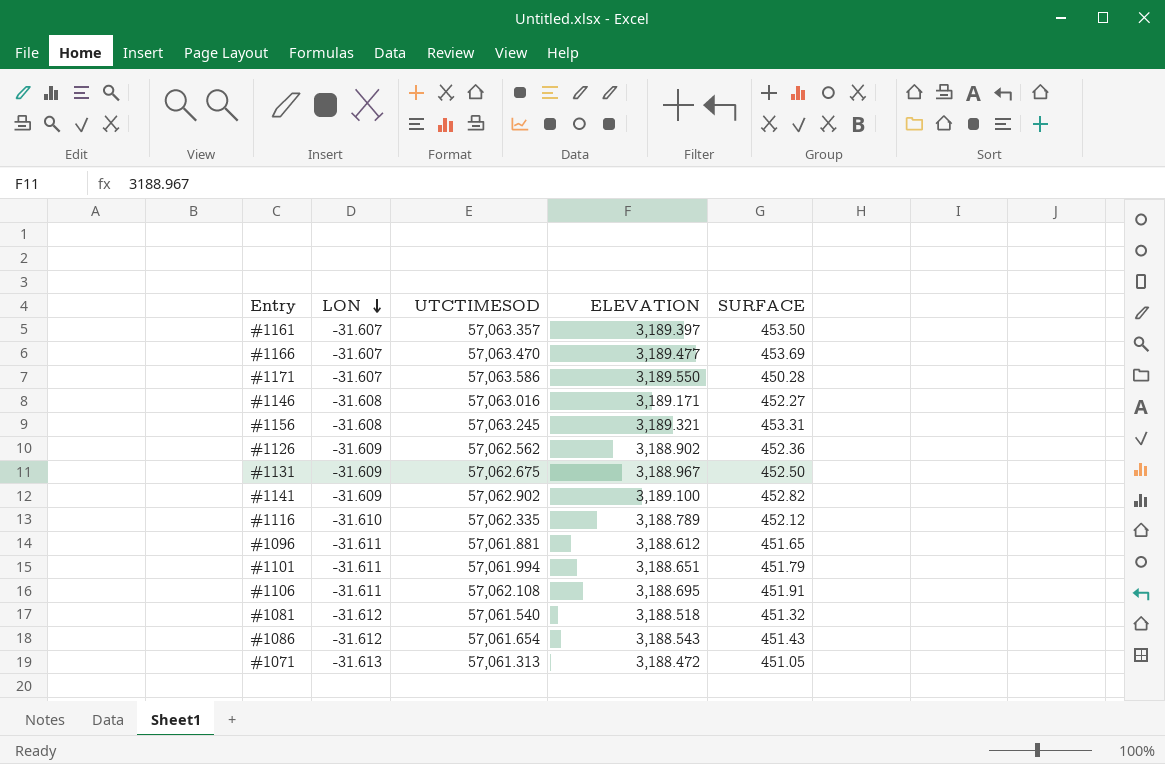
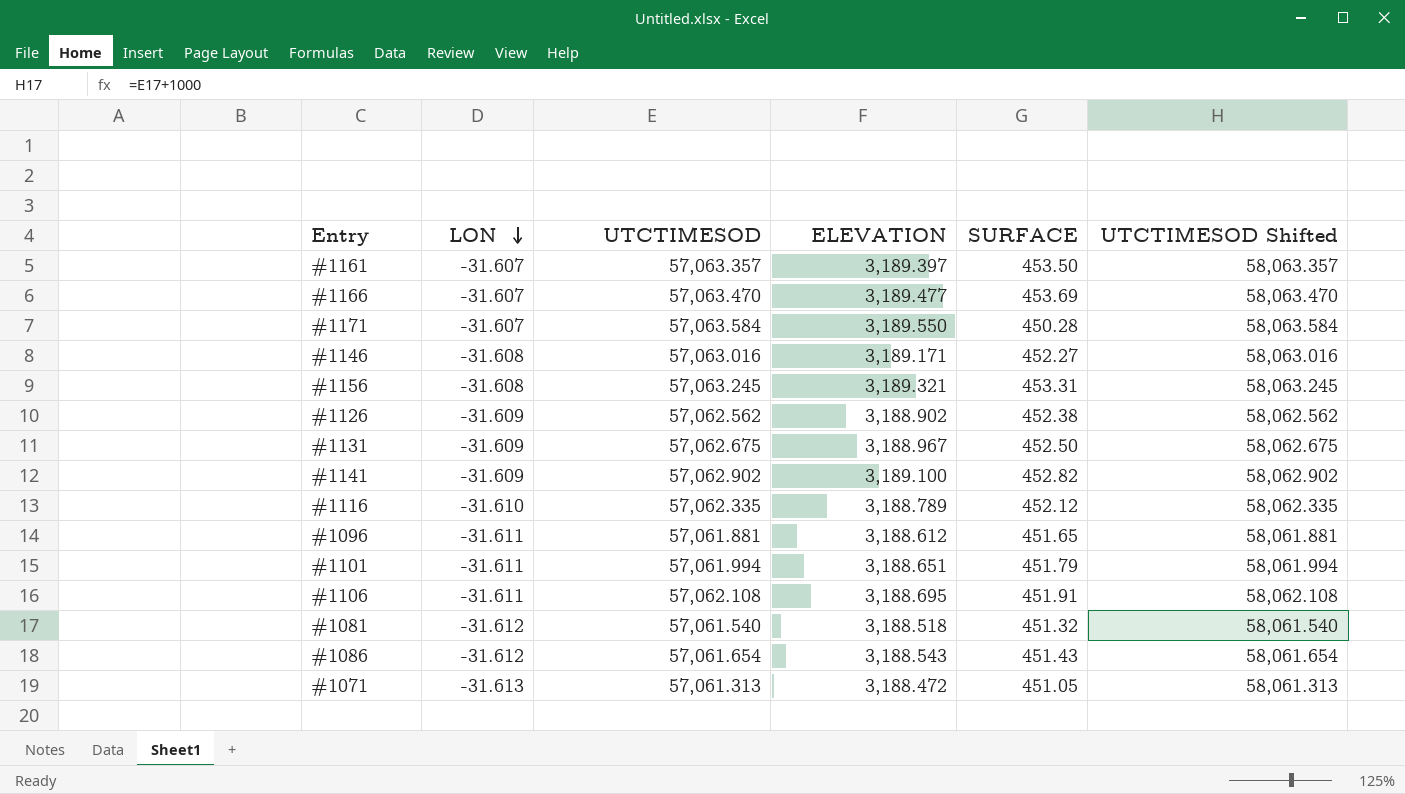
column UTCTIMESOD Shifted | formula: none -> [UTCTIMESOD] + 1000
#1171 | UTCTIMESOD: 57,063.586 -> 57,063.584
#1126 | SURFACE: 452.36 -> 452.38

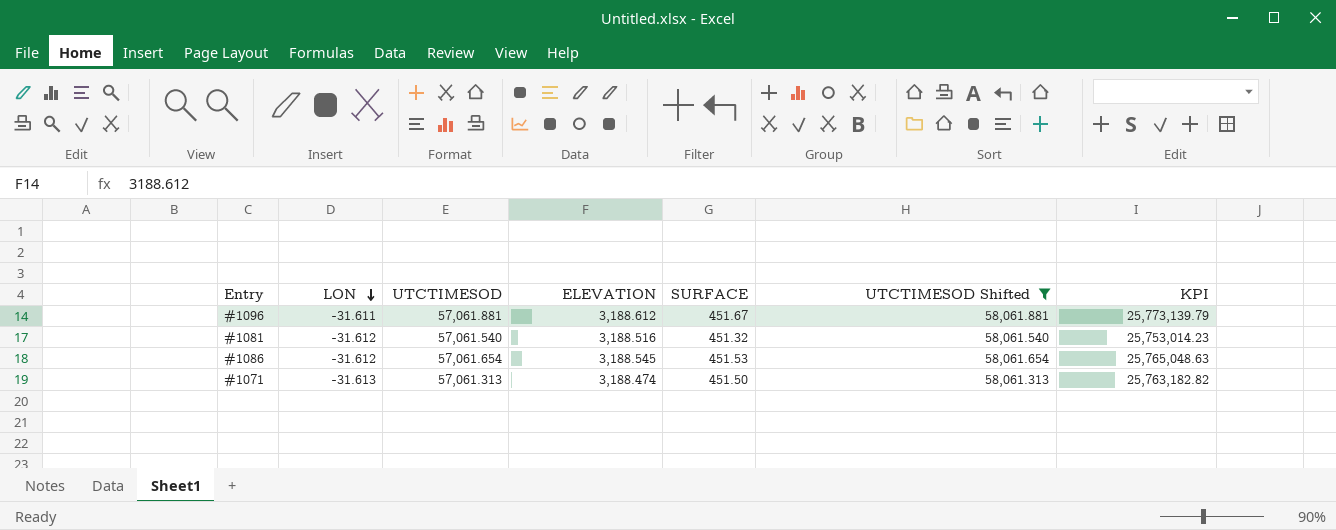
filter: none -> UTCTIMESOD Shifted <= 58,061.881
column KPI | formula: none -> [UTCTIMESOD] * [SURFACE]
#1096 | SURFACE: 451.65 -> 451.67
#1081 | ELEVATION: 3,188.518 -> 3,188.516
#1086 | ELEVATION: 3,188.543 -> 3,188.545
#1086 | SURFACE: 451.43 -> 451.53
#1071 | ELEVATION: 3,188.472 -> 3,188.474
#1071 | SURFACE: 451.05 -> 451.50

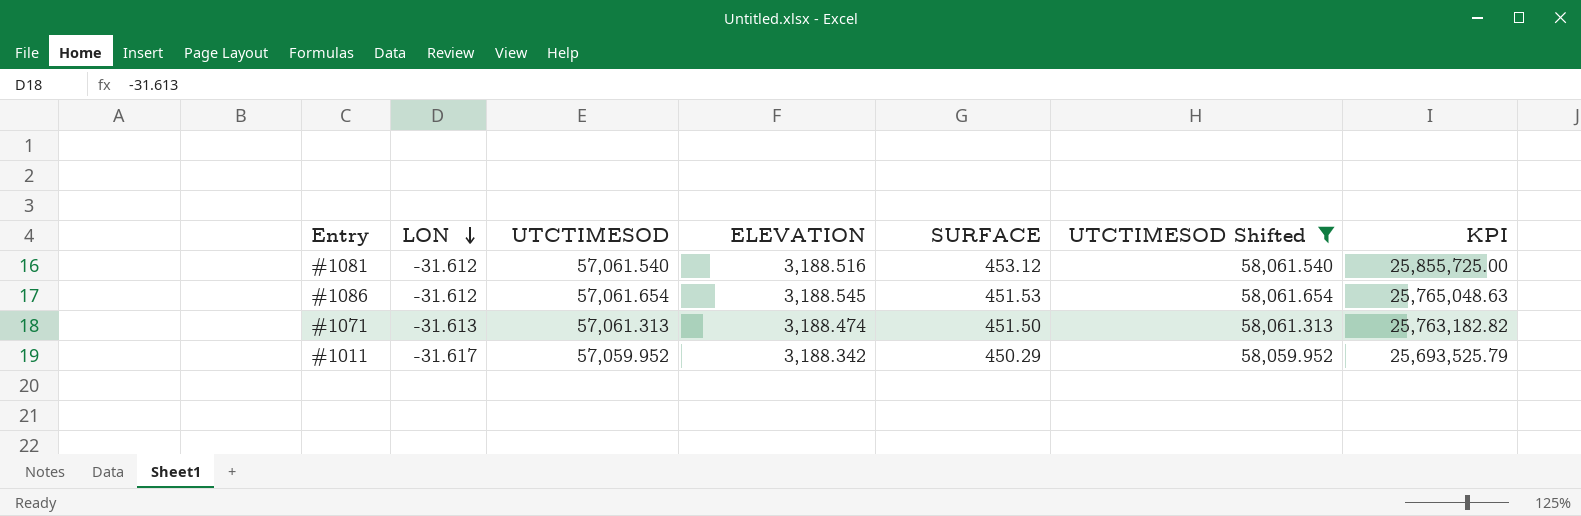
row #1096: -31.611 | 57,061.881 | 3,188.612 | 451.67 | 58,061.881 | 25,773,139.79 -> none
#1081 | SURFACE: 451.32 -> 453.12
#1081 | KPI: 25,753,014.23 -> 25,855,725.00
row #1011: none -> -31.617 | 57,059.952 | 3,188.342 | 450.29 | 58,059.952 | 25,693,525.79

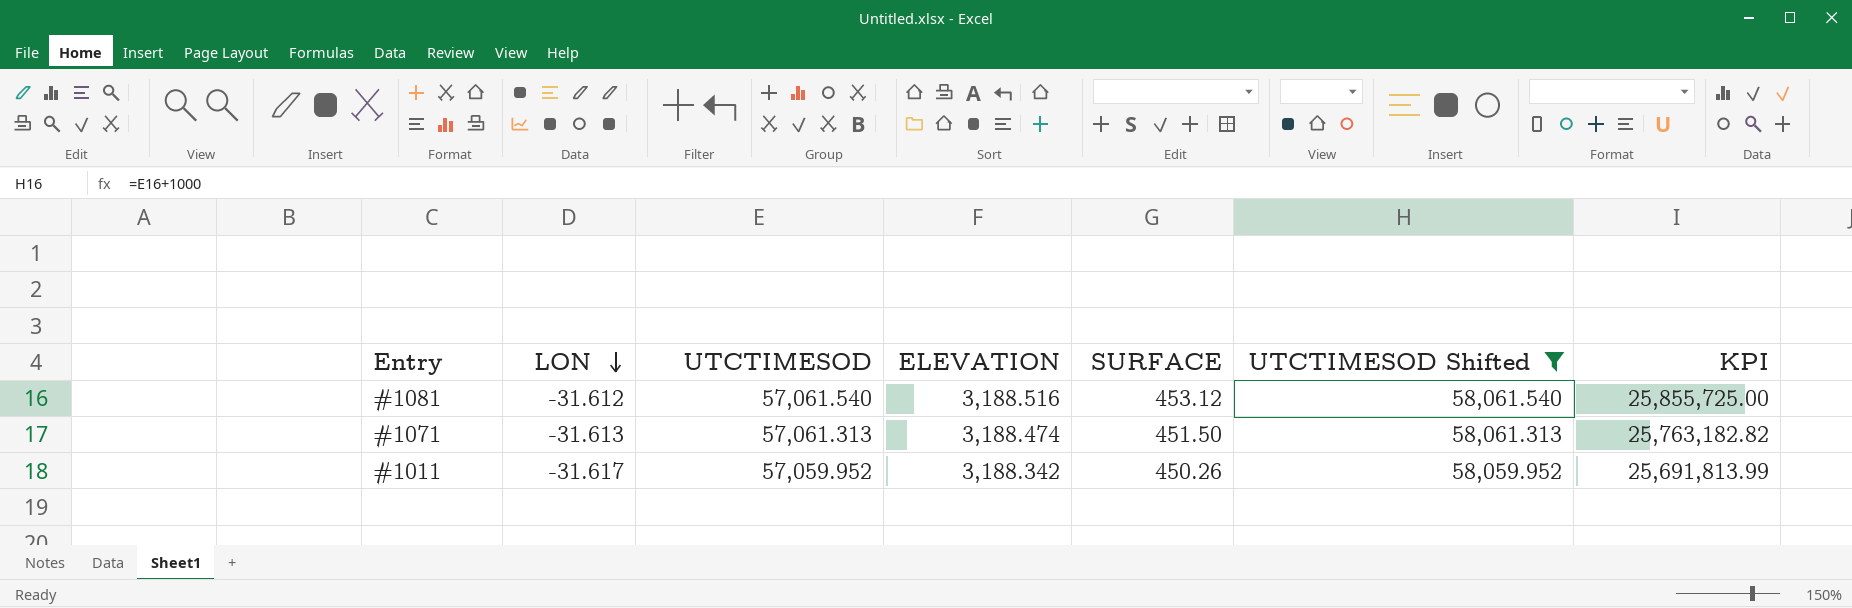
row #1086: -31.612 | 57,061.654 | 3,188.545 | 451.53 | 58,061.654 | 25,765,048.63 -> none
#1011 | SURFACE: 450.29 -> 450.26
#1011 | KPI: 25,693,525.79 -> 25,691,813.99

